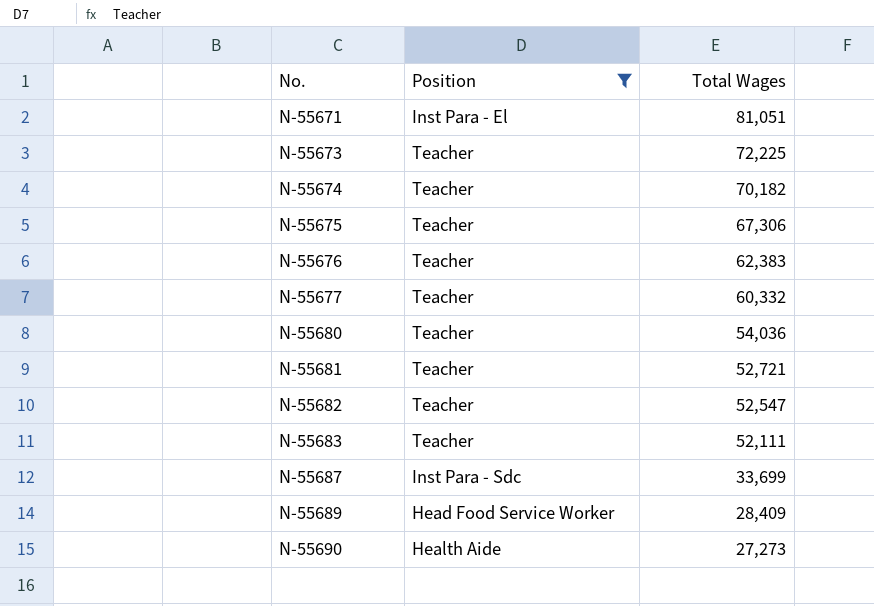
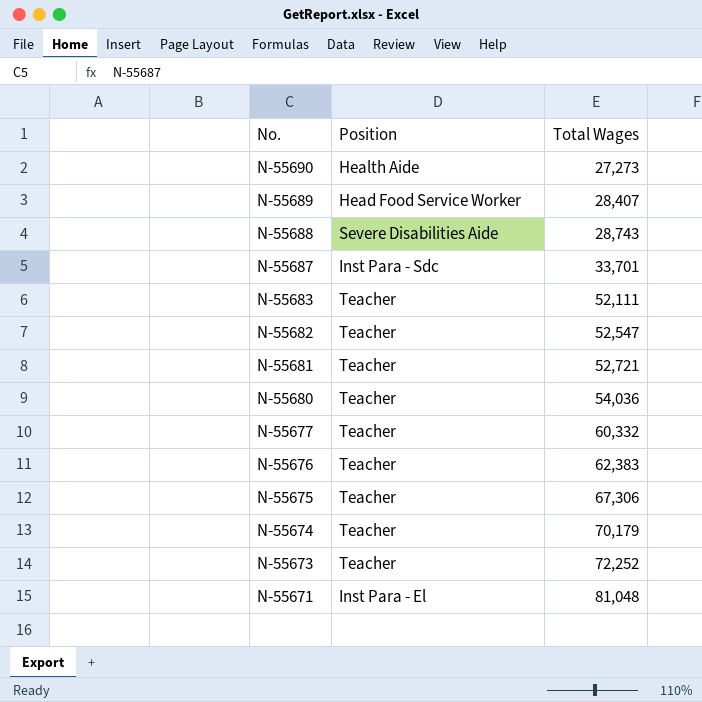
filter: Position != Severe Disabilities Aide -> none
row order: No. ascending -> No. descending
N-55689 | Total Wages: 28,409 -> 28,407
N-55687 | Total Wages: 33,699 -> 33,701
N-55674 | Total Wages: 70,182 -> 70,179
N-55673 | Total Wages: 72,225 -> 72,252
N-55671 | Total Wages: 81,051 -> 81,048

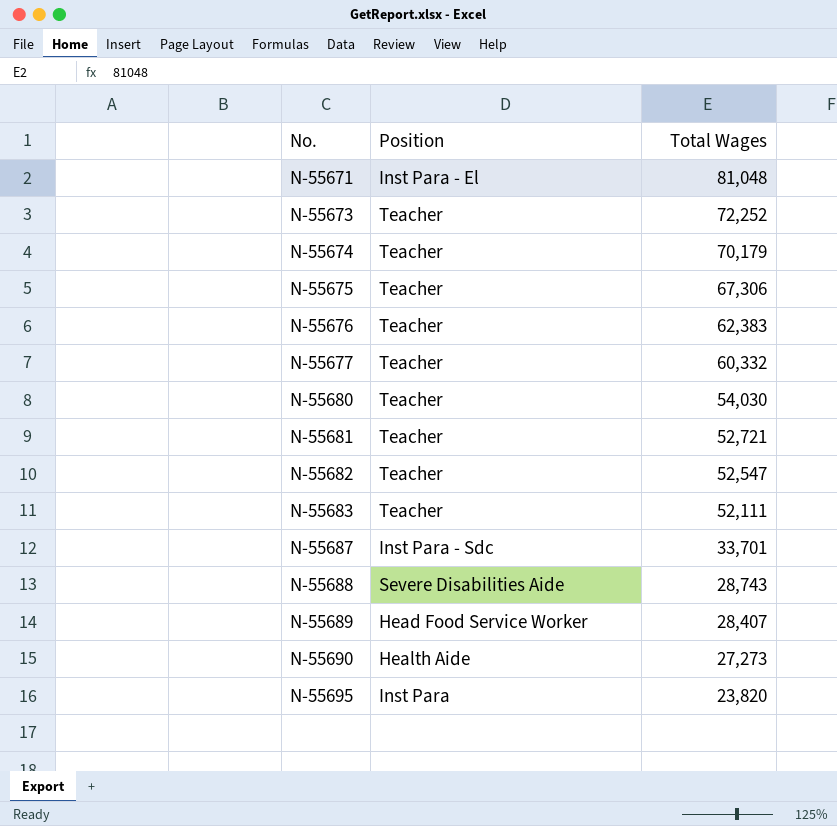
row order: No. descending -> No. ascending
N-55680 | Total Wages: 54,036 -> 54,030
row N-55695: none -> Inst Para | 23,820

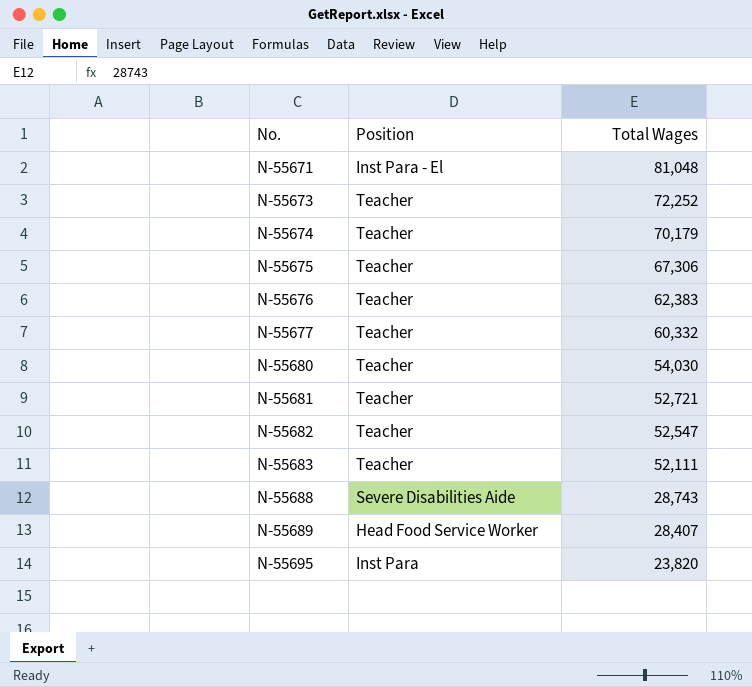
row N-55687: Inst Para - Sdc | 33,701 -> none
row N-55690: Health Aide | 27,273 -> none

